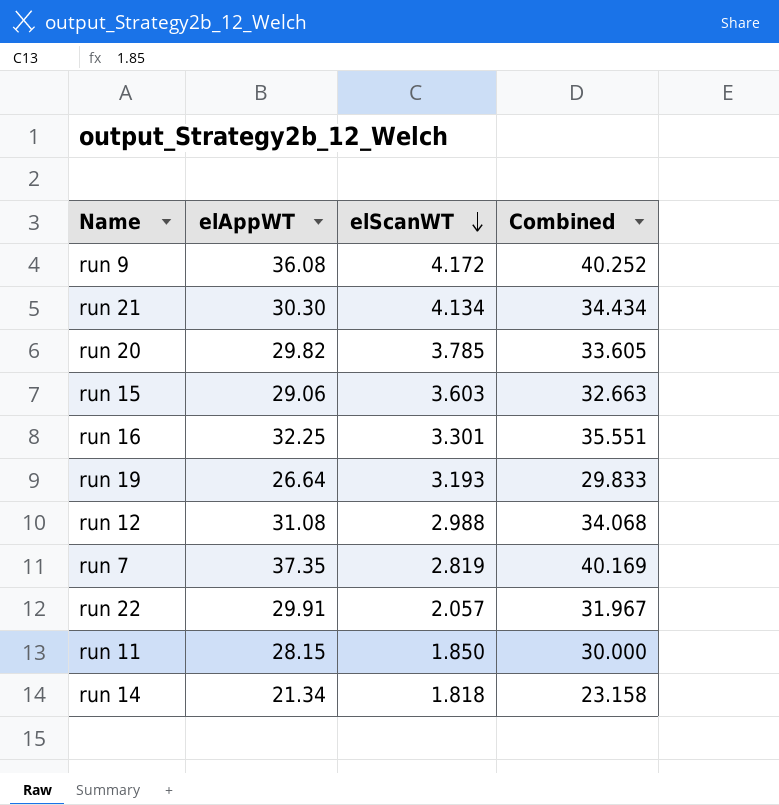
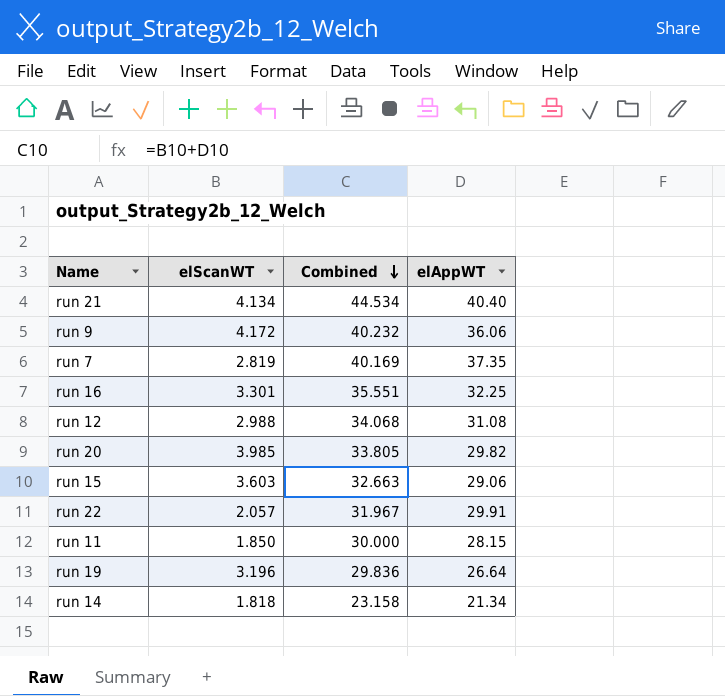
row order: elScanWT descending -> Combined descending
column elAppWT | position: 2 -> 4
run 21 | Combined: 34.434 -> 44.534
run 21 | elAppWT: 30.30 -> 40.40
run 9 | Combined: 40.252 -> 40.232
run 9 | elAppWT: 36.08 -> 36.06
run 20 | elScanWT: 3.785 -> 3.985
run 20 | Combined: 33.605 -> 33.805
run 19 | elScanWT: 3.193 -> 3.196
run 19 | Combined: 29.833 -> 29.836

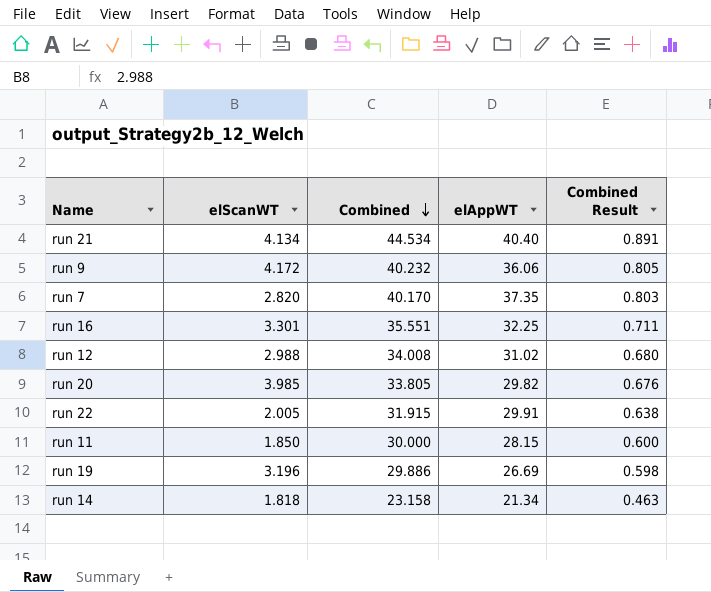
column Combined Result | formula: none -> [Combined] * 0.02
row run 15: 3.603 | 32.663 | 29.06 -> none
run 7 | elScanWT: 2.819 -> 2.820
run 7 | Combined: 40.169 -> 40.170
run 12 | Combined: 34.068 -> 34.008
run 12 | elAppWT: 31.08 -> 31.02
run 22 | elScanWT: 2.057 -> 2.005
run 22 | Combined: 31.967 -> 31.915
run 19 | Combined: 29.836 -> 29.886
run 19 | elAppWT: 26.64 -> 26.69

